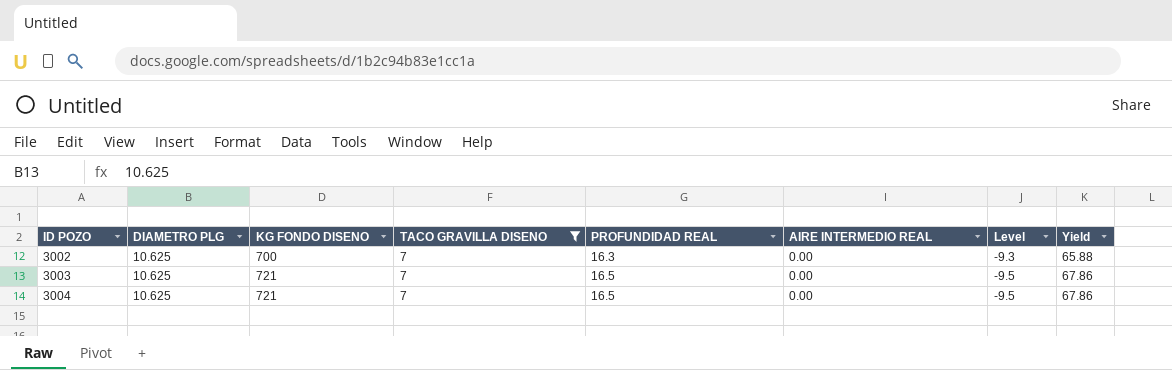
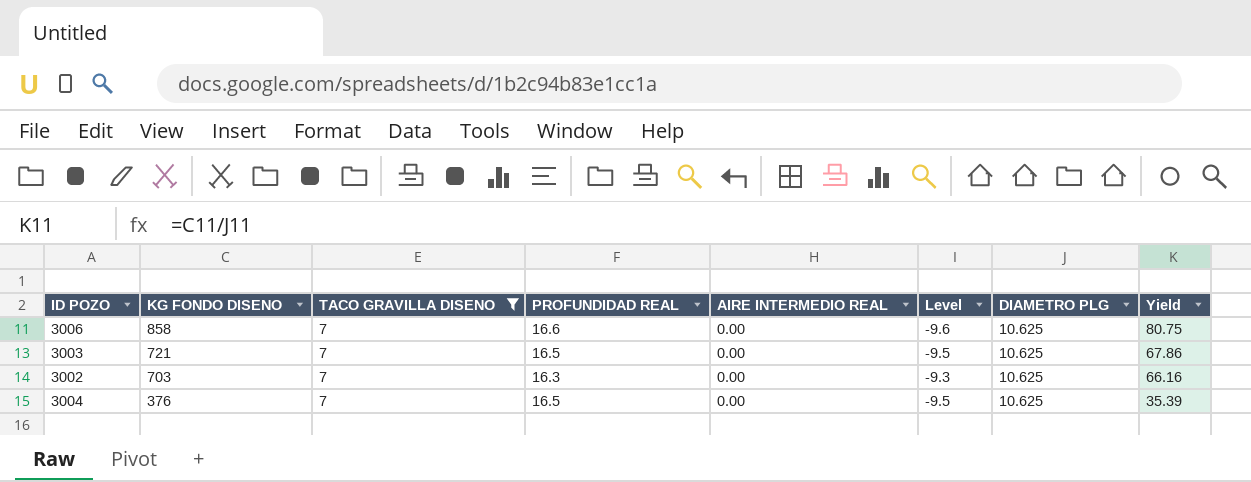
row order: ID POZO ascending -> KG FONDO DISENO descending
column DIAMETRO PLG | position: 2 -> 7
row 3006: none -> 858 | 7 | 16.6 | 0.00 | -9.6 | 10.625 | 80.75
3002 | KG FONDO DISENO: 700 -> 703
3002 | Yield: 65.88 -> 66.16
3004 | KG FONDO DISENO: 721 -> 376
3004 | Yield: 67.86 -> 35.39

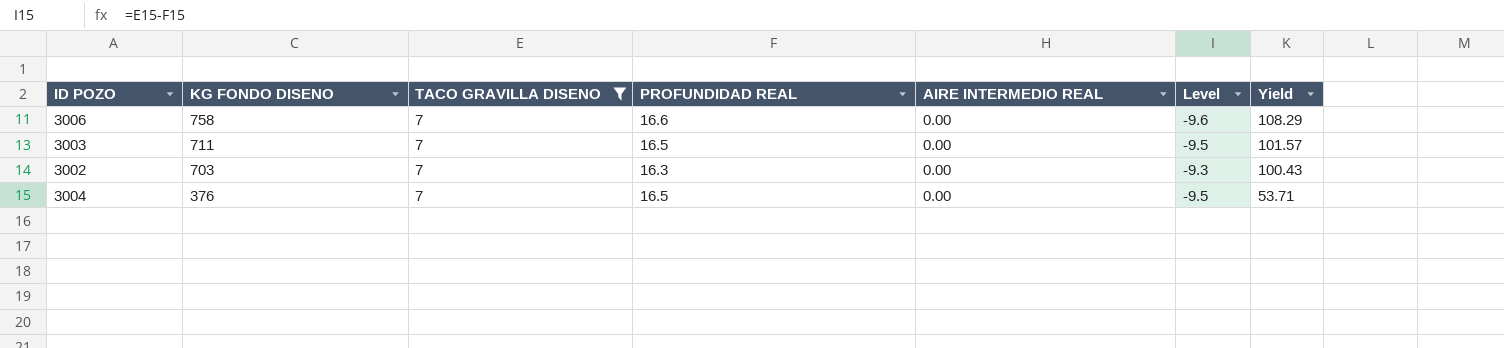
column DIAMETRO PLG | position: 7 -> none
column Yield | formula: [KG FONDO DISENO] / [DIAMETRO PLG] -> [KG FONDO DISENO] / [TACO GRAVILLA DISENO]
3006 | KG FONDO DISENO: 858 -> 758
3003 | KG FONDO DISENO: 721 -> 711

